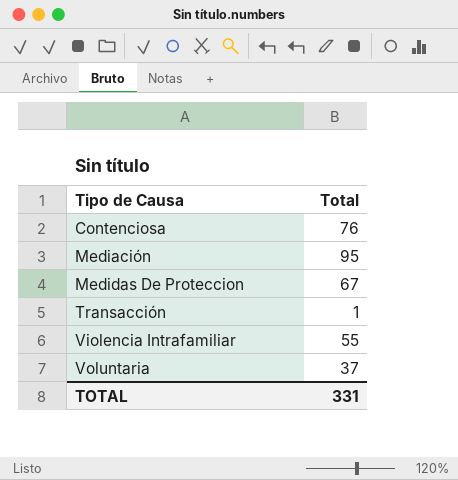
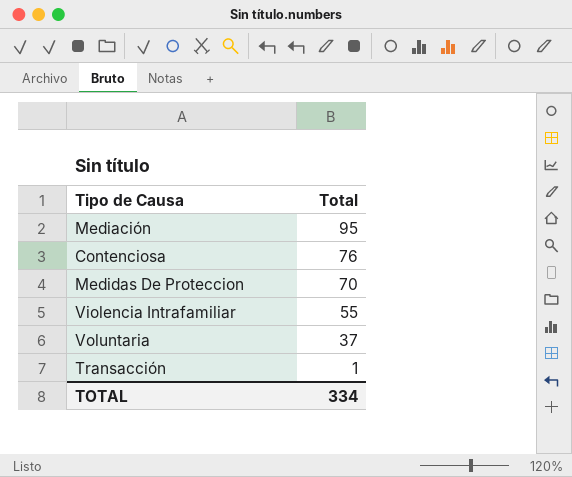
row order: Tipo de Causa ascending -> Total descending
Medidas De Proteccion | Total: 67 -> 70
TOTAL | Total: 331 -> 334

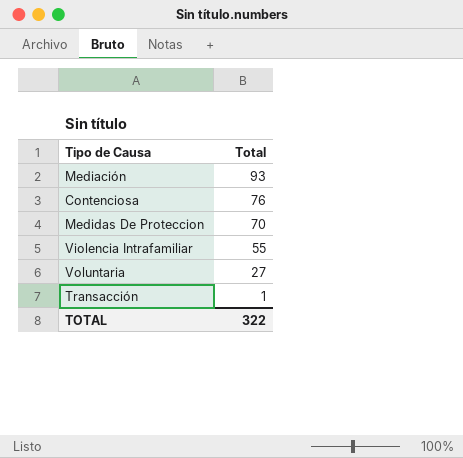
Mediación | Total: 95 -> 93
Voluntaria | Total: 37 -> 27
TOTAL | Total: 334 -> 322

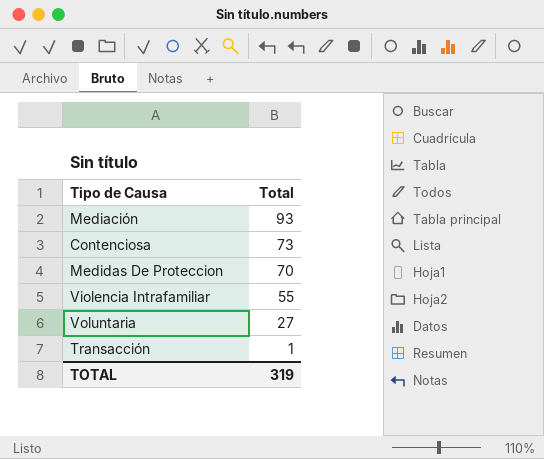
Contenciosa | Total: 76 -> 73
TOTAL | Total: 322 -> 319

